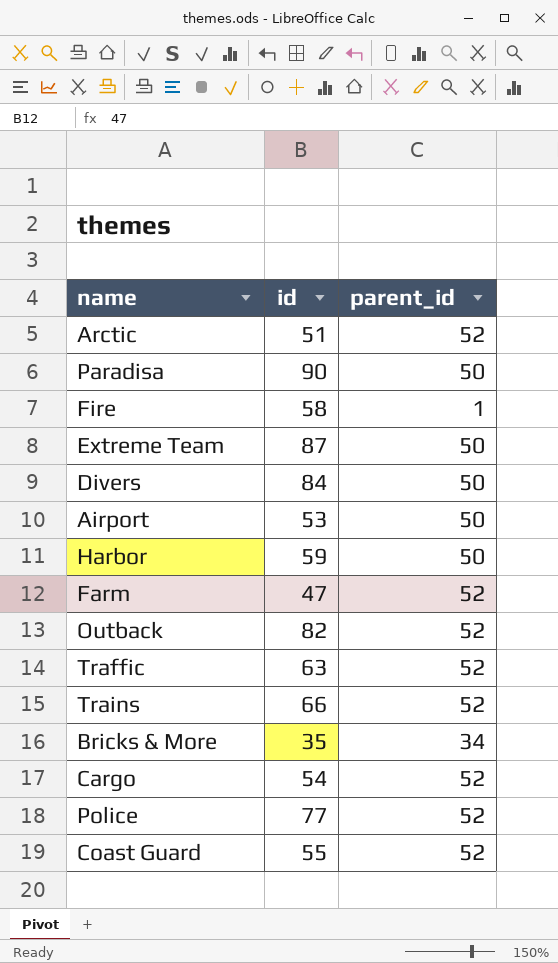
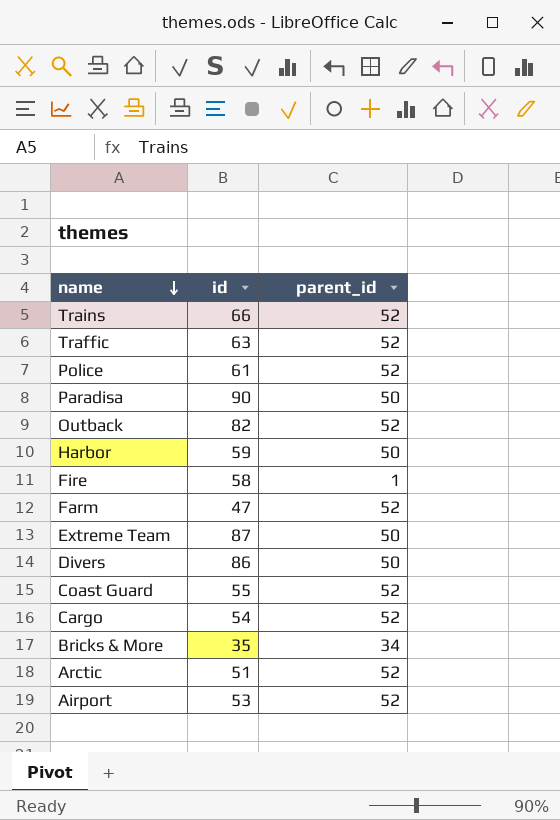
row order: none -> name descending
Police | id: 77 -> 61
Divers | id: 84 -> 86
Airport | parent_id: 50 -> 52

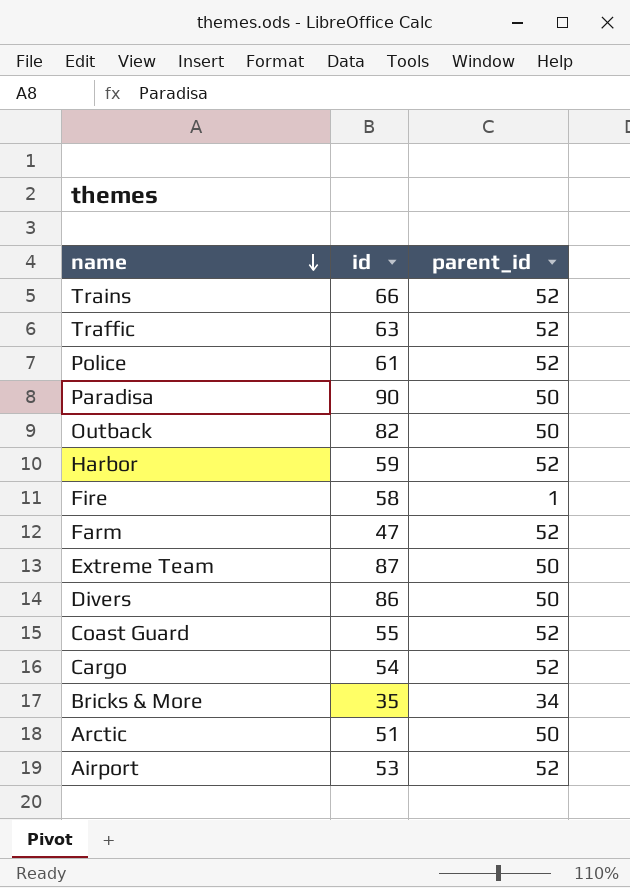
Outback | parent_id: 52 -> 50
Harbor | parent_id: 50 -> 52
Arctic | parent_id: 52 -> 50

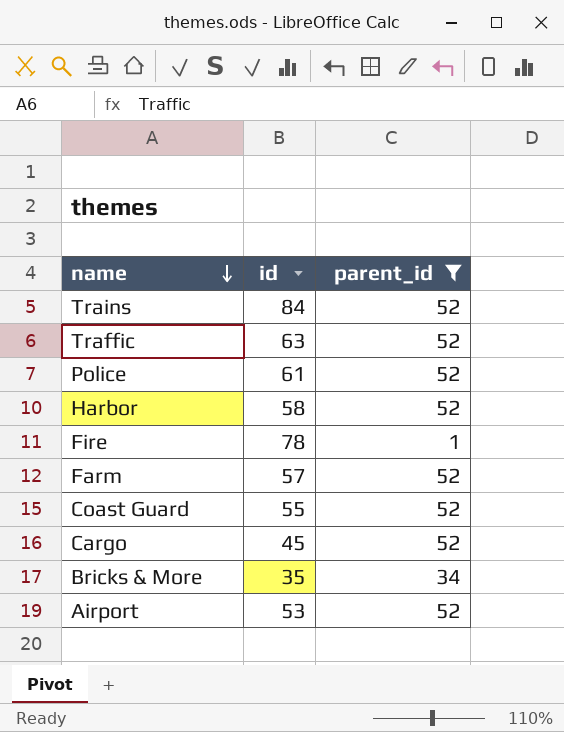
filter: none -> parent_id != 50
Trains | id: 66 -> 84
Harbor | id: 59 -> 58
Fire | id: 58 -> 78
Farm | id: 47 -> 57
Cargo | id: 54 -> 45

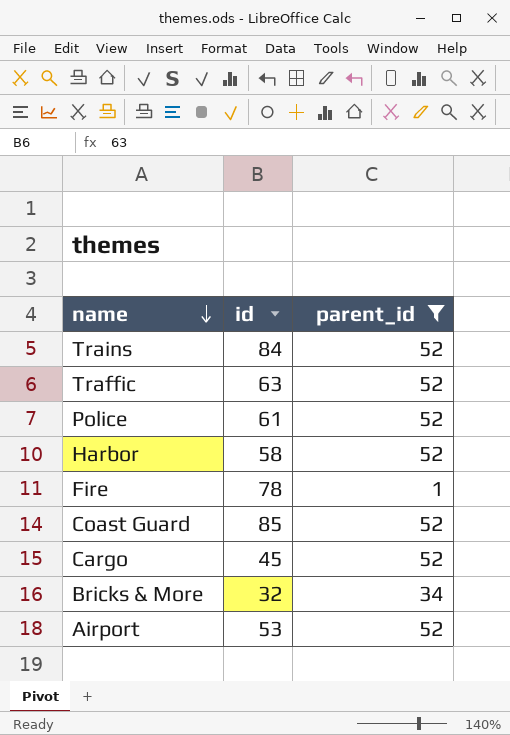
row Farm: 57 | 52 -> none
Coast Guard | id: 55 -> 85
Bricks & More | id: 35 -> 32

